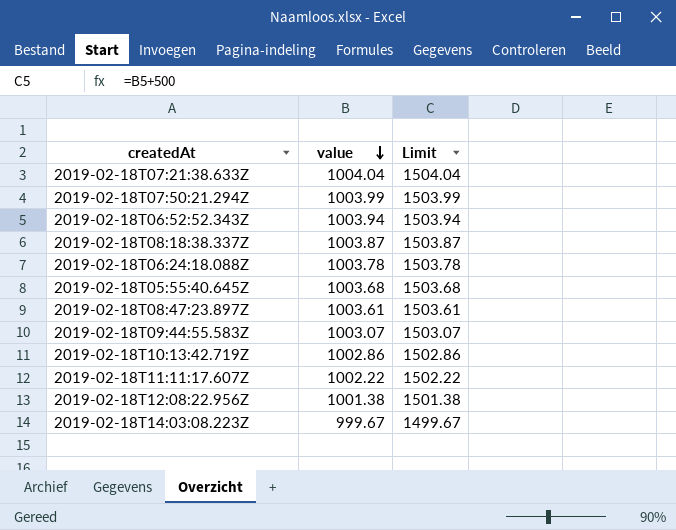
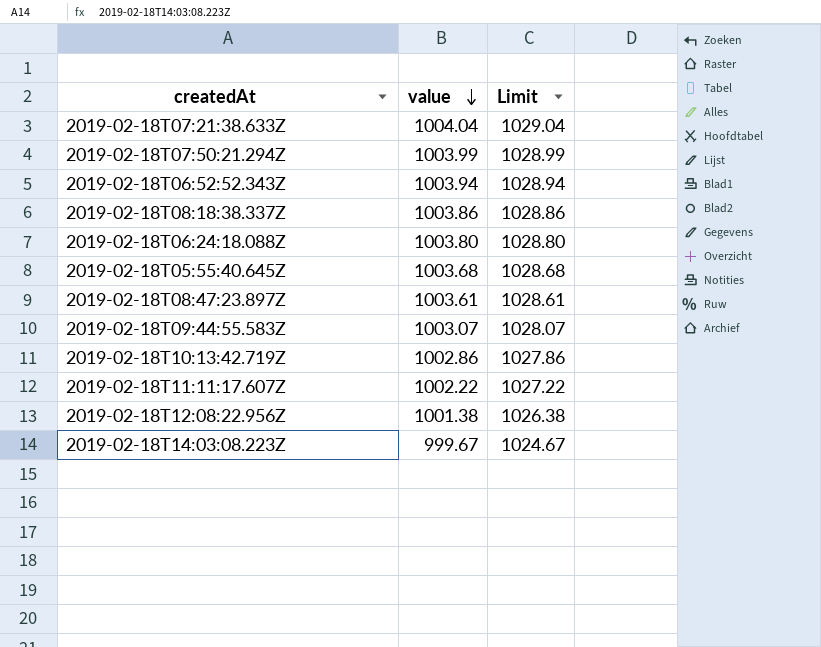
column Limit | formula: [value] + 500 -> [value] + 25
2019-02-18T08:18:38.337Z | value: 1003.87 -> 1003.86
2019-02-18T06:24:18.088Z | value: 1003.78 -> 1003.80

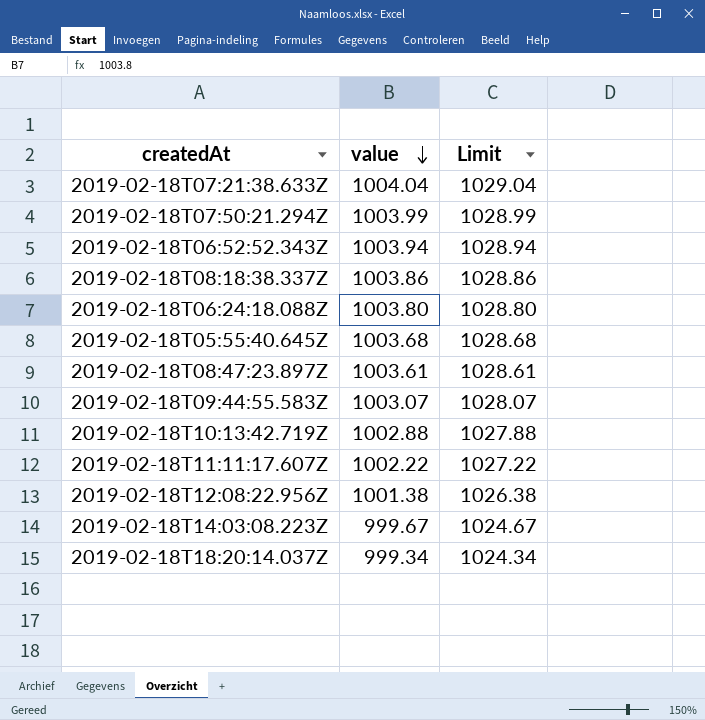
2019-02-18T10:13:42.719Z | value: 1002.86 -> 1002.88
2019-02-18T10:13:42.719Z | Limit: 1027.86 -> 1027.88
row 2019-02-18T18:20:14.037Z: none -> 999.34 | 1024.34

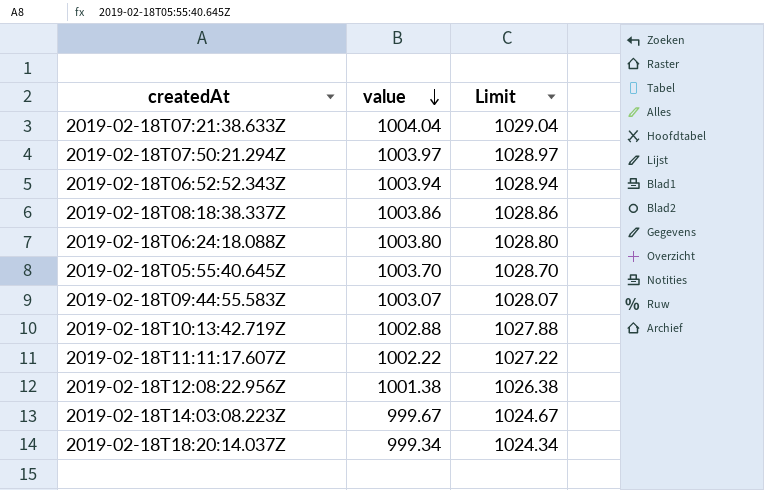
row 2019-02-18T08:47:23.897Z: 1003.61 | 1028.61 -> none
2019-02-18T07:50:21.294Z | value: 1003.99 -> 1003.97
2019-02-18T07:50:21.294Z | Limit: 1028.99 -> 1028.97
2019-02-18T05:55:40.645Z | value: 1003.68 -> 1003.70
2019-02-18T05:55:40.645Z | Limit: 1028.68 -> 1028.70

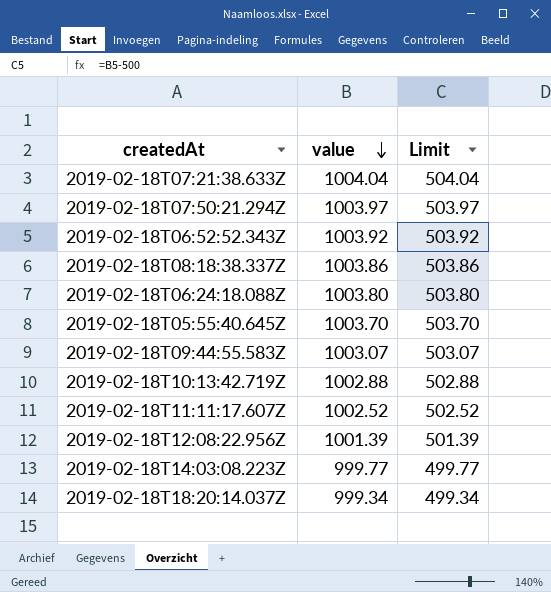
column Limit | formula: [value] + 25 -> [value] - 500
2019-02-18T06:52:52.343Z | value: 1003.94 -> 1003.92
2019-02-18T11:11:17.607Z | value: 1002.22 -> 1002.52
2019-02-18T12:08:22.956Z | value: 1001.38 -> 1001.39
2019-02-18T14:03:08.223Z | value: 999.67 -> 999.77

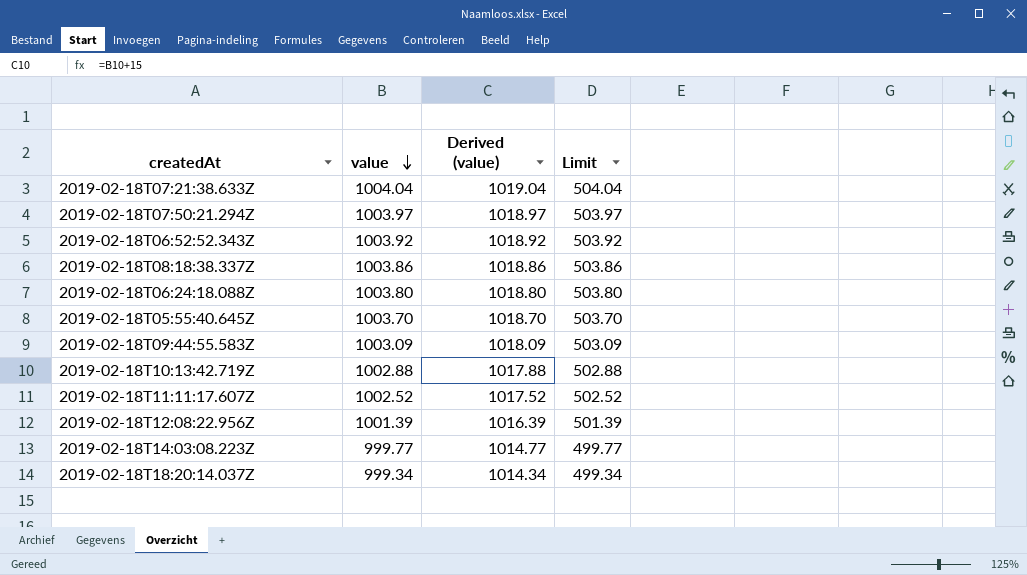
column Derived (value) | formula: none -> [value] + 15
2019-02-18T09:44:55.583Z | value: 1003.07 -> 1003.09
2019-02-18T09:44:55.583Z | Limit: 503.07 -> 503.09

